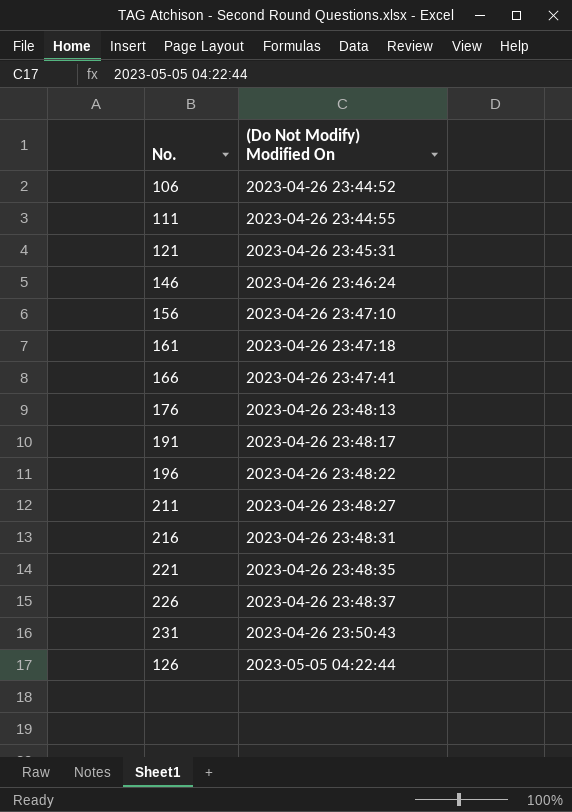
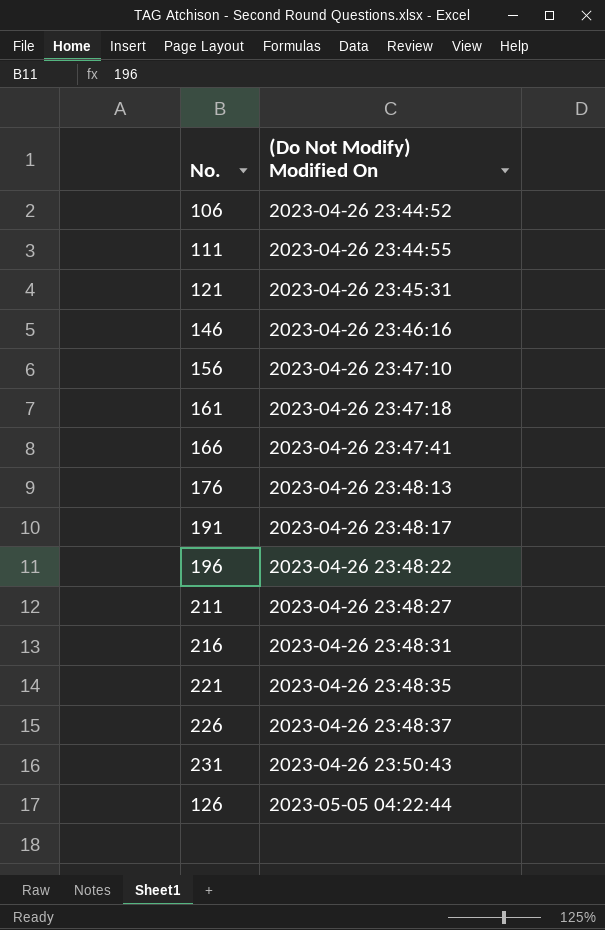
146 | (Do Not Modify) Modified On: 2023-04-26 23:46:24 -> 2023-04-26 23:46:16

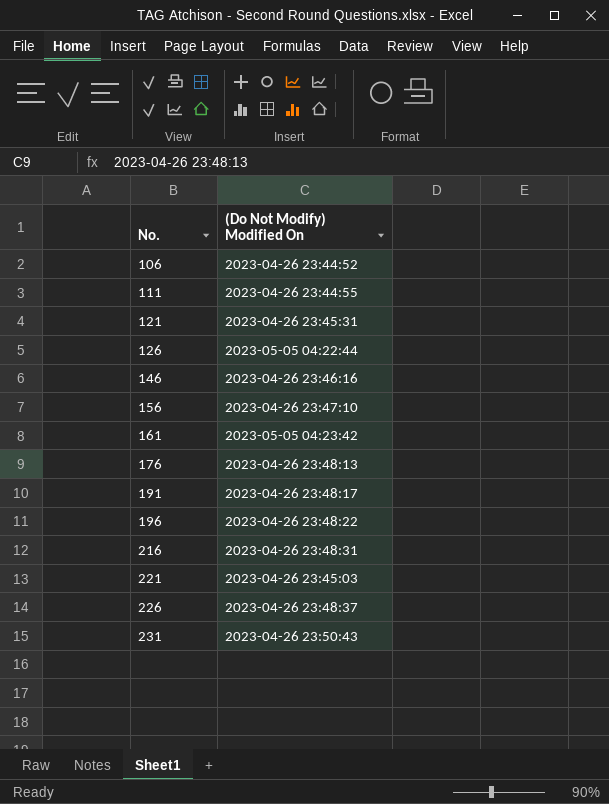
row order: (Do Not Modify) Modified On ascending -> No. ascending
row 166: 2023-04-26 23:47:41 -> none
row 211: 2023-04-26 23:48:27 -> none
161 | (Do Not Modify) Modified On: 2023-04-26 23:47:18 -> 2023-05-05 04:23:42
221 | (Do Not Modify) Modified On: 2023-04-26 23:48:35 -> 2023-04-26 23:45:03

